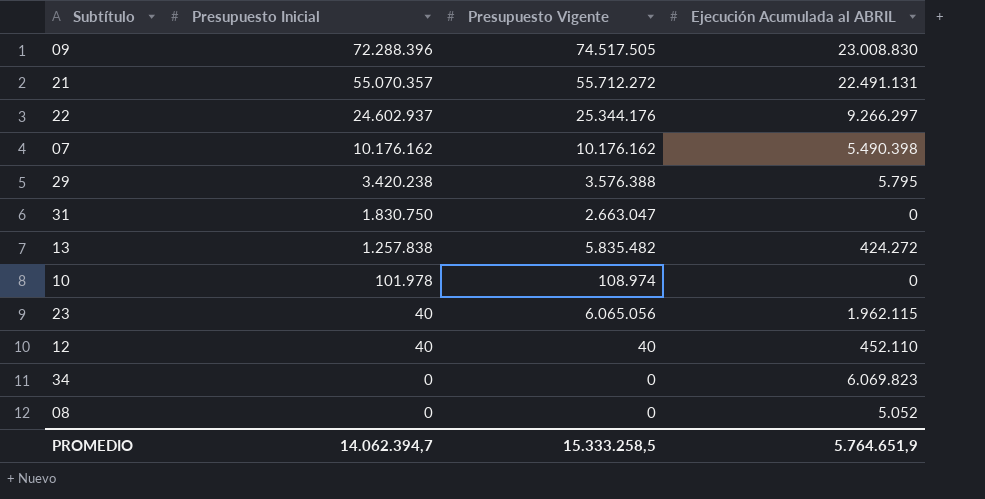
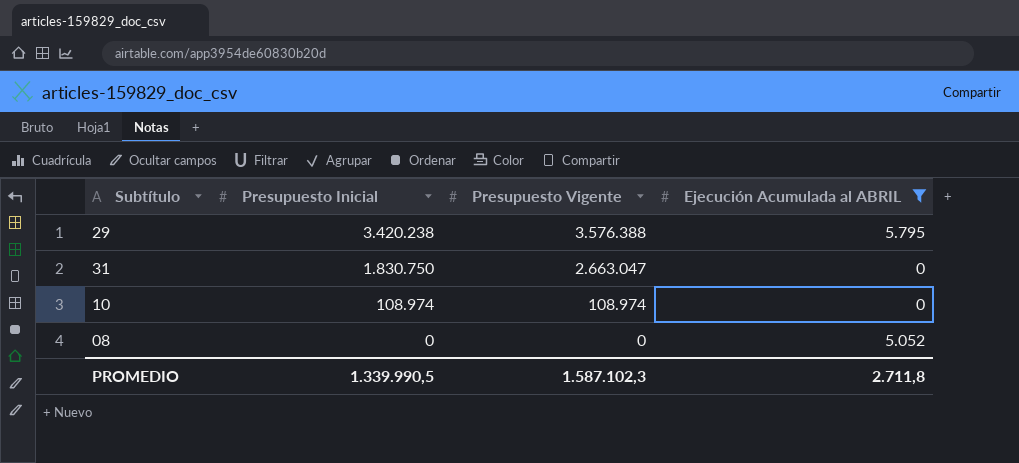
filter: none -> Ejecución Acumulada al ABRIL <= 5.795
10 | Presupuesto Inicial: 101.978 -> 108.974
PROMEDIO | Presupuesto Inicial: 14.062.394,7 -> 1.339.990,5
PROMEDIO | Presupuesto Vigente: 15.333.258,5 -> 1.587.102,3
PROMEDIO | Ejecución Acumulada al ABRIL: 5.764.651,9 -> 2.711,8

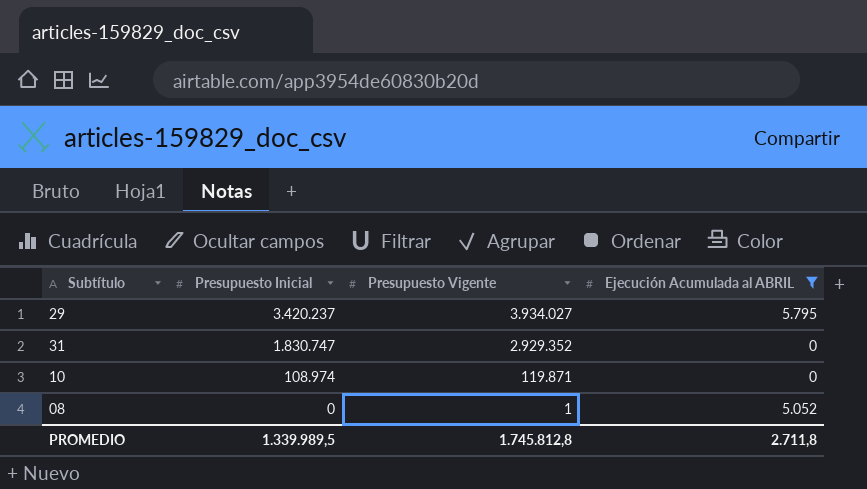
29 | Presupuesto Inicial: 3.420.238 -> 3.420.237
29 | Presupuesto Vigente: 3.576.388 -> 3.934.027
31 | Presupuesto Inicial: 1.830.750 -> 1.830.747
31 | Presupuesto Vigente: 2.663.047 -> 2.929.352
10 | Presupuesto Vigente: 108.974 -> 119.871
08 | Presupuesto Vigente: 0 -> 1
PROMEDIO | Presupuesto Inicial: 1.339.990,5 -> 1.339.989,5
PROMEDIO | Presupuesto Vigente: 1.587.102,3 -> 1.745.812,8

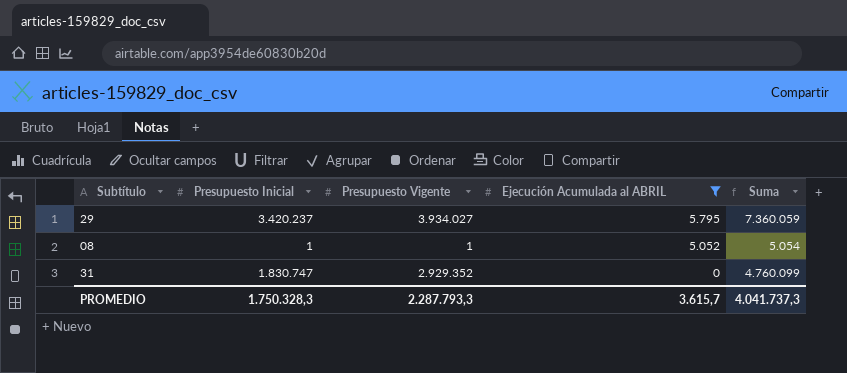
row order: Presupuesto Inicial descending -> Ejecución Acumulada al ABRIL descending
column Suma | formula: none -> [Presupuesto Inicial] + [Presupuesto Vigente] + [Ejecución Acumulada al ABRIL]
row 10: 108.974 | 119.871 | 0 -> none
08 | Presupuesto Inicial: 0 -> 1
PROMEDIO | Presupuesto Inicial: 1.339.989,5 -> 1.750.328,3
PROMEDIO | Presupuesto Vigente: 1.745.812,8 -> 2.287.793,3
PROMEDIO | Ejecución Acumulada al ABRIL: 2.711,8 -> 3.615,7

